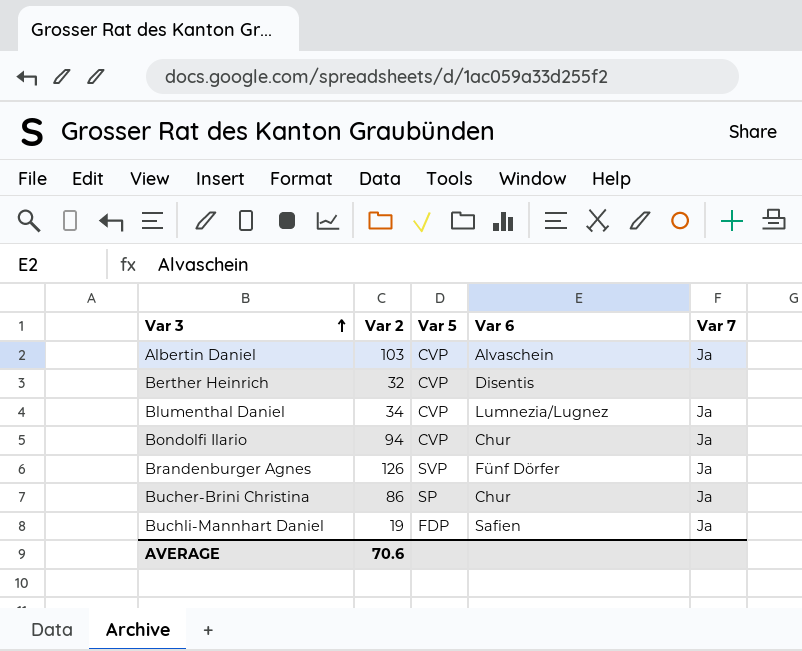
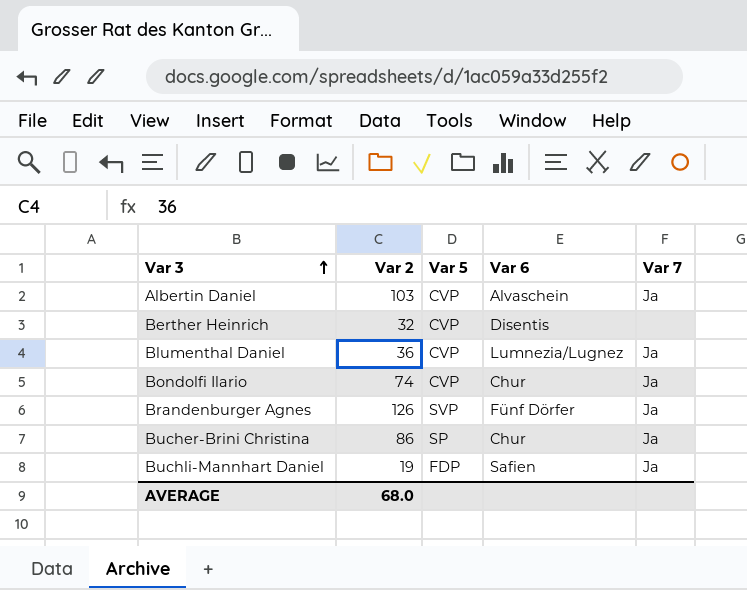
Blumenthal Daniel | Var 2: 34 -> 36
Bondolfi Ilario | Var 2: 94 -> 74
AVERAGE | Var 2: 70.6 -> 68.0

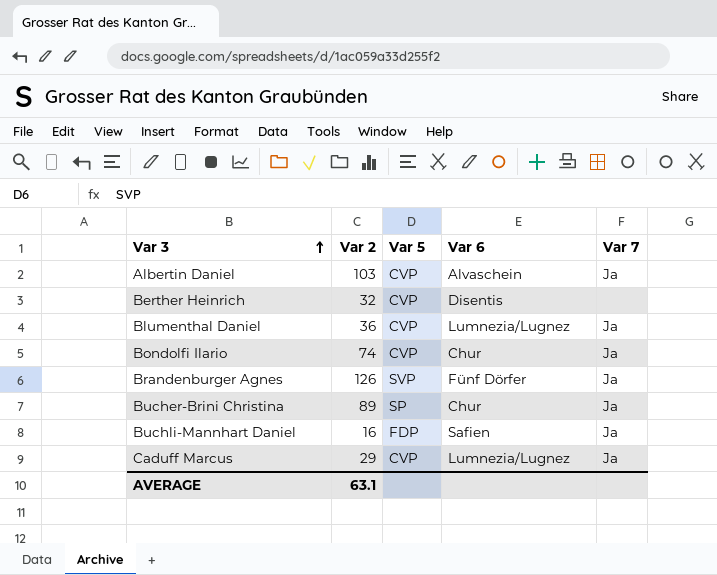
Bucher-Brini Christina | Var 2: 86 -> 89
Buchli-Mannhart Daniel | Var 2: 19 -> 16
row Caduff Marcus: none -> 29 | CVP | Lumnezia/Lugnez | Ja
AVERAGE | Var 2: 68.0 -> 63.1

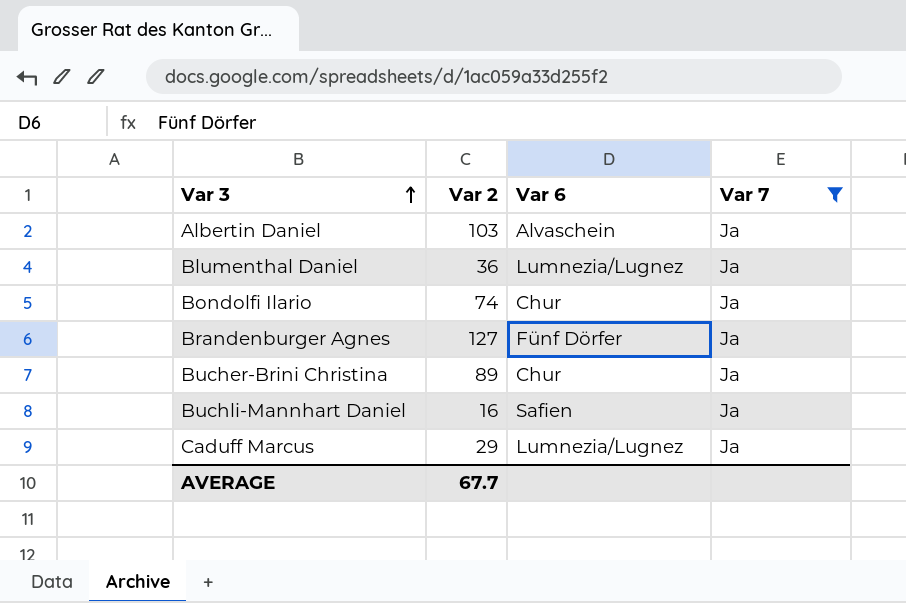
filter: none -> Var 7 = Ja
column Var 5 | position: 3 -> none
Brandenburger Agnes | Var 2: 126 -> 127
AVERAGE | Var 2: 63.1 -> 67.7

